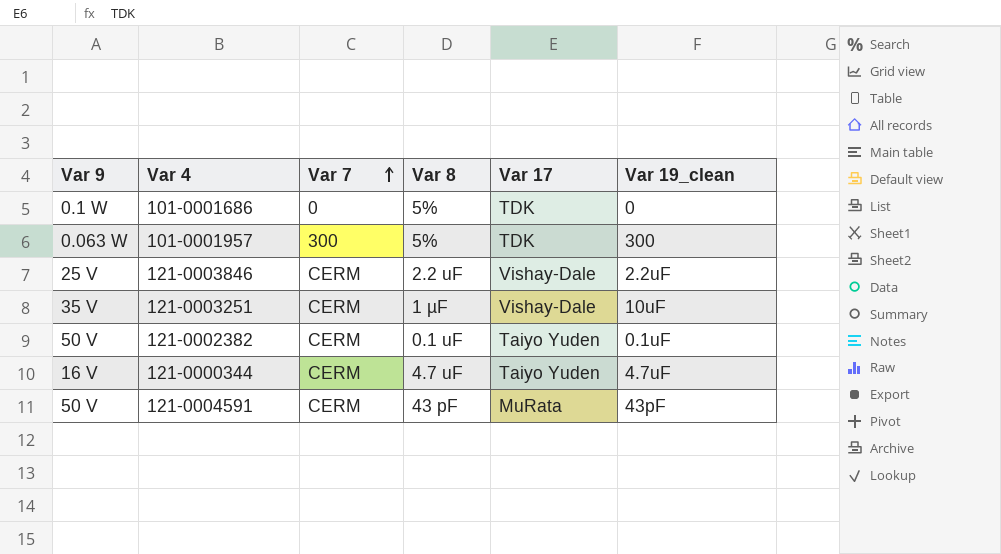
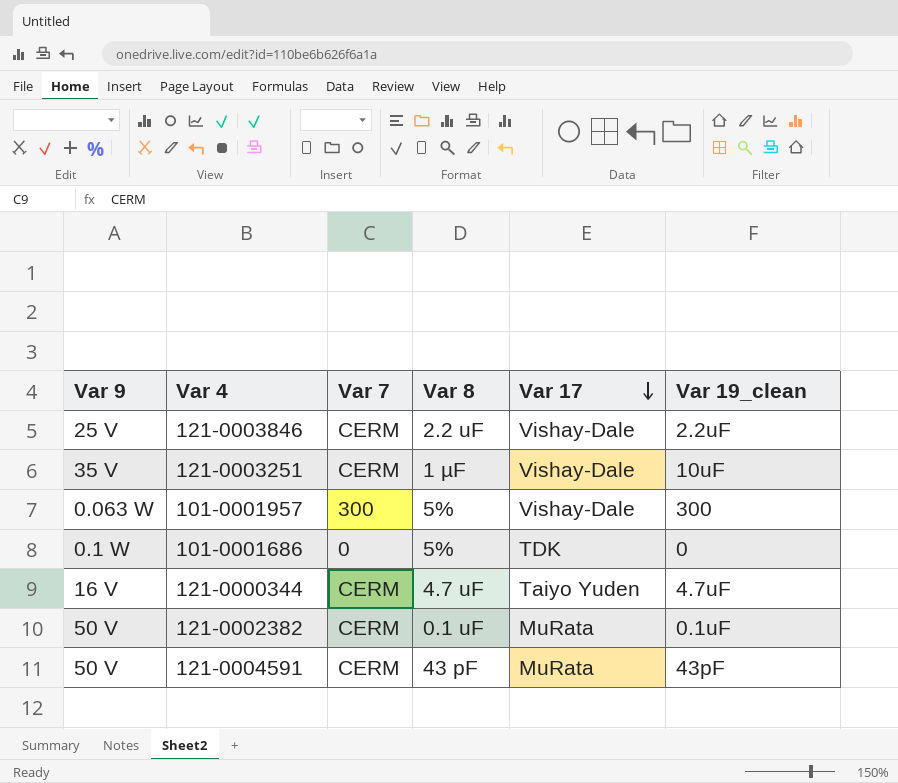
row order: Var 7 ascending -> Var 17 descending
101-0001957 | Var 17: TDK -> Vishay-Dale
121-0002382 | Var 17: Taiyo Yuden -> MuRata

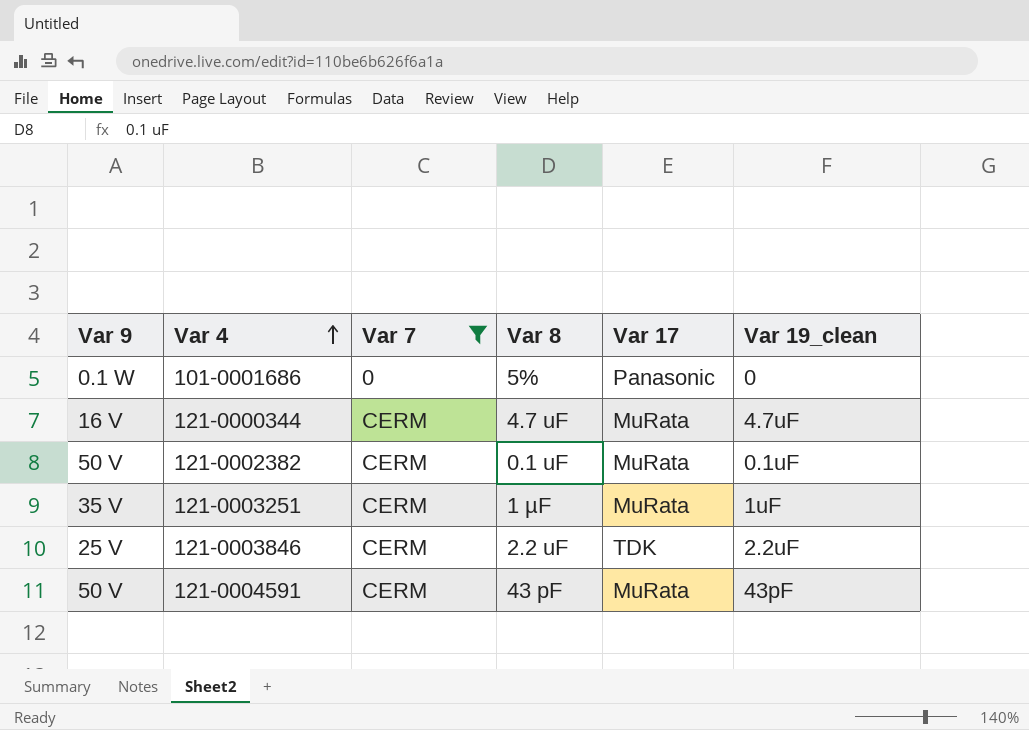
filter: none -> Var 7 != 300
row order: Var 17 descending -> Var 4 ascending
101-0001686 | Var 17: TDK -> Panasonic
121-0000344 | Var 17: Taiyo Yuden -> MuRata
121-0003251 | Var 17: Vishay-Dale -> MuRata
121-0003251 | Var 19_clean: 10uF -> 1uF
121-0003846 | Var 17: Vishay-Dale -> TDK

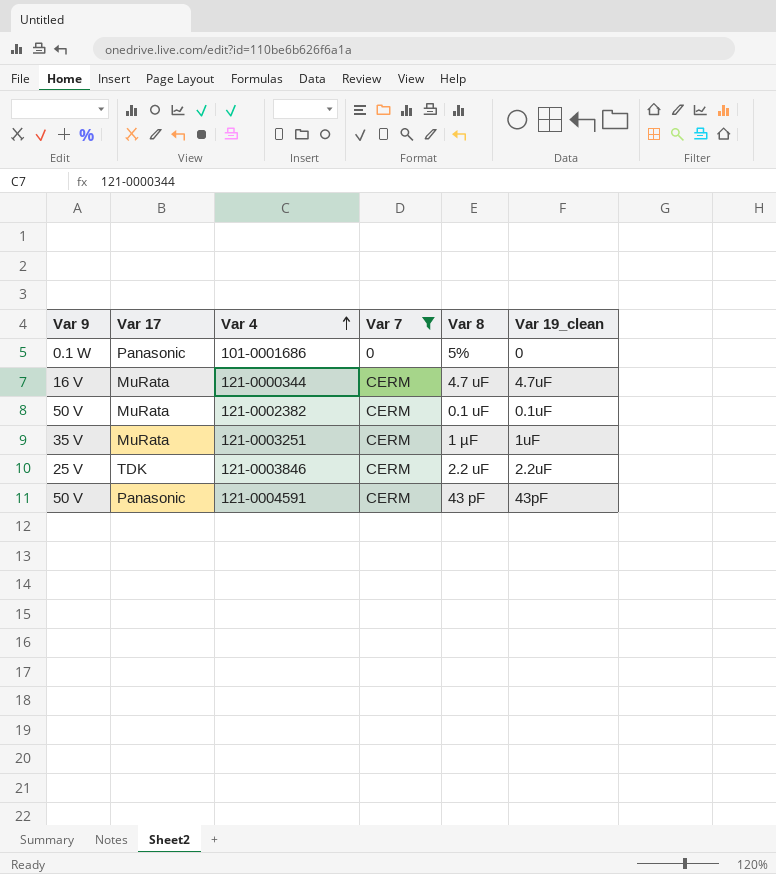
column Var 17 | position: 5 -> 2
121-0004591 | Var 17: MuRata -> Panasonic

